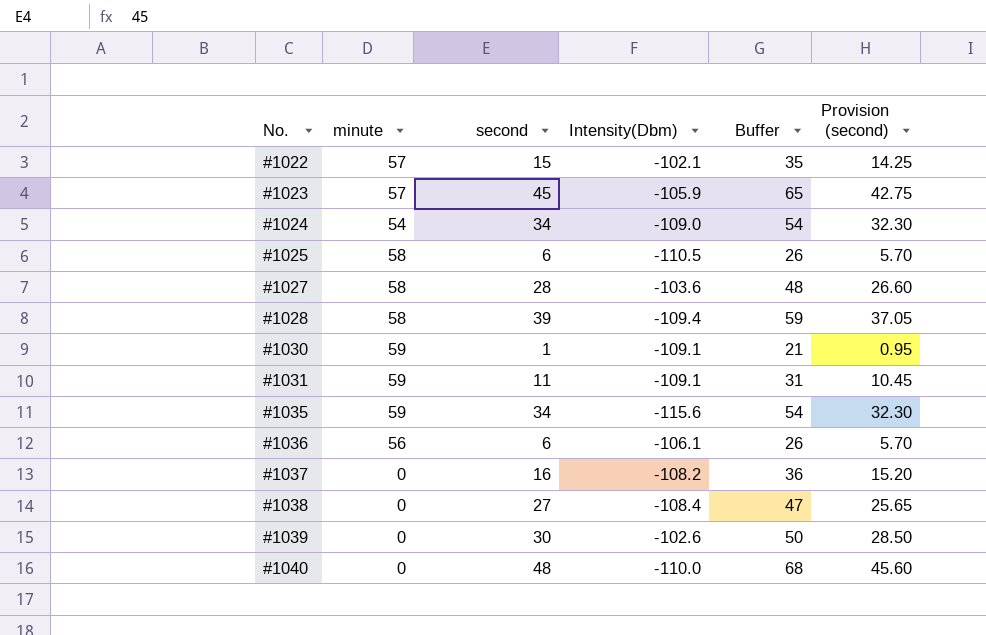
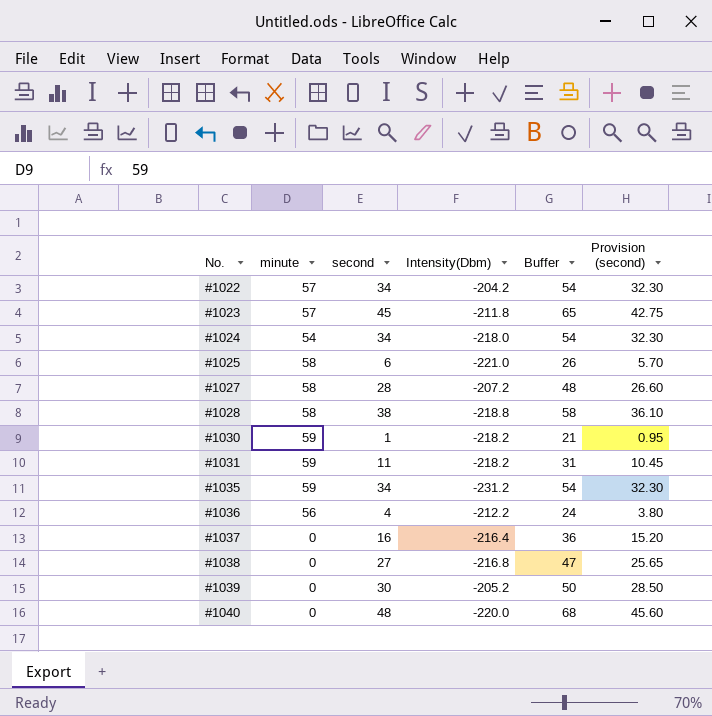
#1022 | second: 15 -> 34
#1022 | Intensity(Dbm): -102.1 -> -204.2
#1022 | Buffer: 35 -> 54
#1022 | Provision (second): 14.25 -> 32.30
#1023 | Intensity(Dbm): -105.9 -> -211.8
#1024 | Intensity(Dbm): -109.0 -> -218.0
#1025 | Intensity(Dbm): -110.5 -> -221.0
#1027 | Intensity(Dbm): -103.6 -> -207.2
#1028 | second: 39 -> 38
#1028 | Intensity(Dbm): -109.4 -> -218.8
#1028 | Buffer: 59 -> 58
#1028 | Provision (second): 37.05 -> 36.10
#1030 | Intensity(Dbm): -109.1 -> -218.2
#1031 | Intensity(Dbm): -109.1 -> -218.2
#1035 | Intensity(Dbm): -115.6 -> -231.2
#1036 | second: 6 -> 4
#1036 | Intensity(Dbm): -106.1 -> -212.2
#1036 | Buffer: 26 -> 24
#1036 | Provision (second): 5.70 -> 3.80
#1037 | Intensity(Dbm): -108.2 -> -216.4
#1038 | Intensity(Dbm): -108.4 -> -216.8
#1039 | Intensity(Dbm): -102.6 -> -205.2
#1040 | Intensity(Dbm): -110.0 -> -220.0

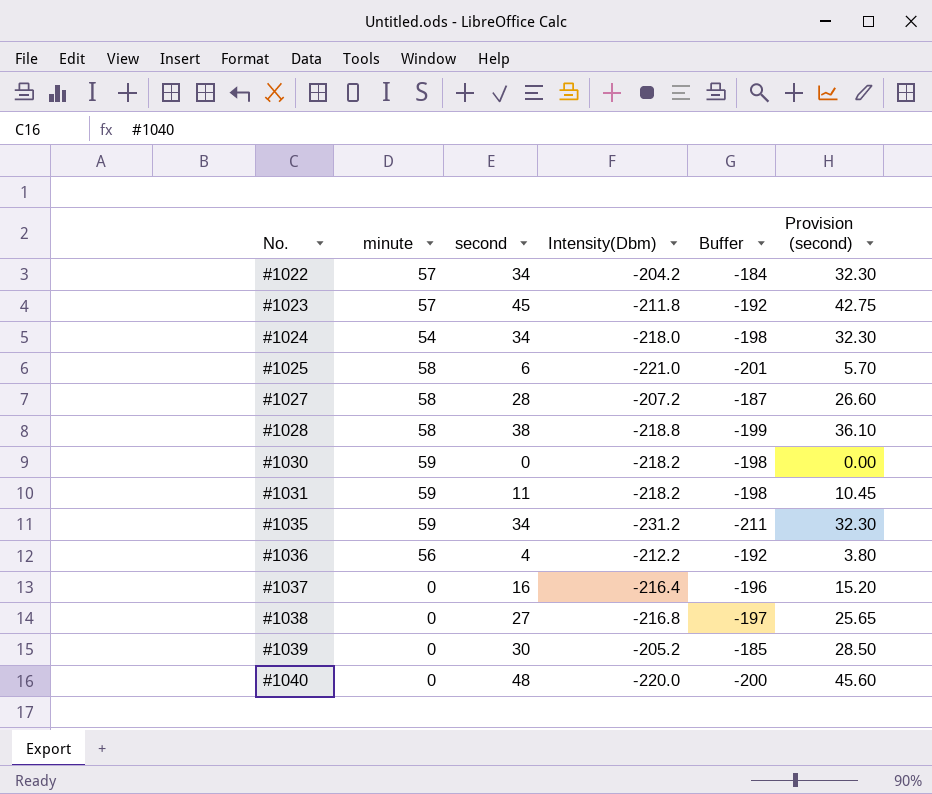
column Buffer | formula: [second] + 20 -> [Intensity(Dbm)] + 20
#1030 | second: 1 -> 0
#1030 | Provision (second): 0.95 -> 0.00

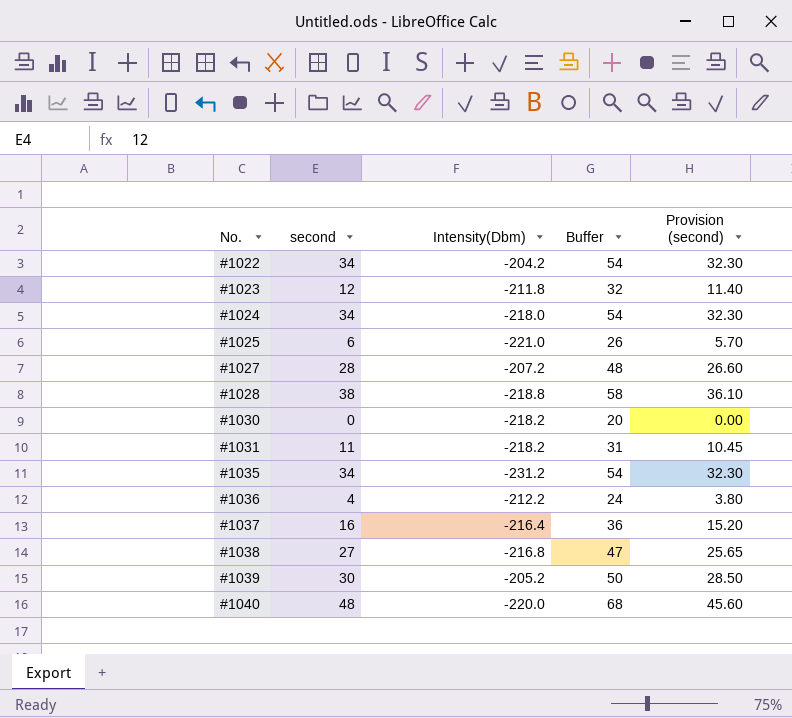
column minute | position: 2 -> none
column Buffer | formula: [Intensity(Dbm)] + 20 -> [second] + 20
#1023 | second: 45 -> 12
#1023 | Provision (second): 42.75 -> 11.40

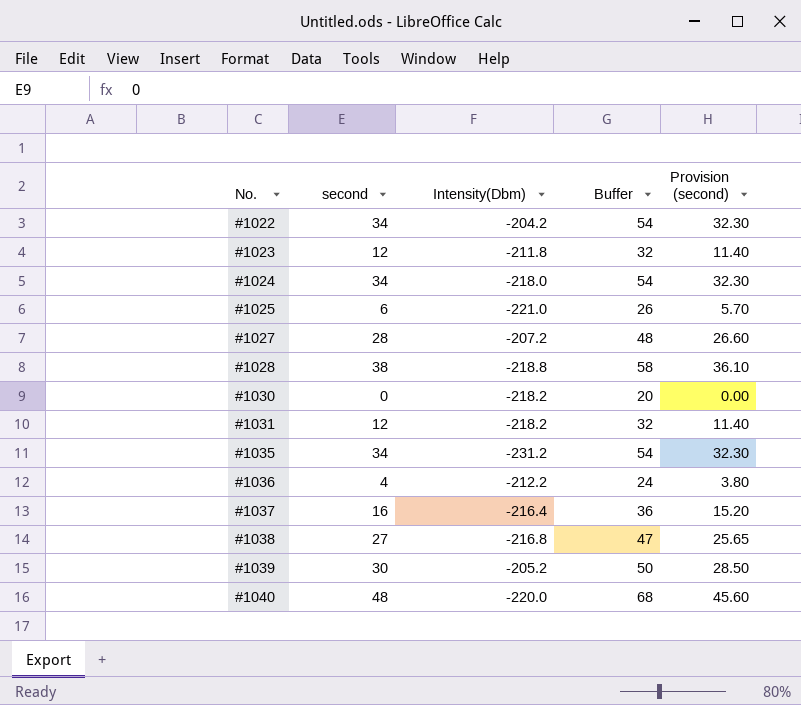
#1031 | second: 11 -> 12
#1031 | Buffer: 31 -> 32
#1031 | Provision (second): 10.45 -> 11.40

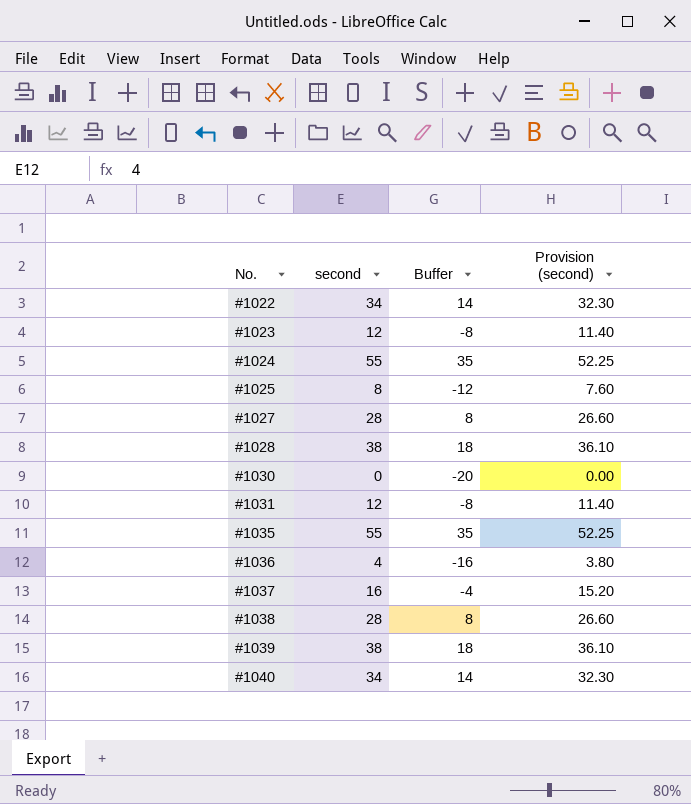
column Intensity(Dbm) | position: 3 -> none
column Buffer | formula: [second] + 20 -> [second] - 20
#1024 | second: 34 -> 55
#1024 | Provision (second): 32.30 -> 52.25
#1025 | second: 6 -> 8
#1025 | Provision (second): 5.70 -> 7.60
#1035 | second: 34 -> 55
#1035 | Provision (second): 32.30 -> 52.25
#1038 | second: 27 -> 28
#1038 | Provision (second): 25.65 -> 26.60
#1039 | second: 30 -> 38
#1039 | Provision (second): 28.50 -> 36.10
#1040 | second: 48 -> 34
#1040 | Provision (second): 45.60 -> 32.30

